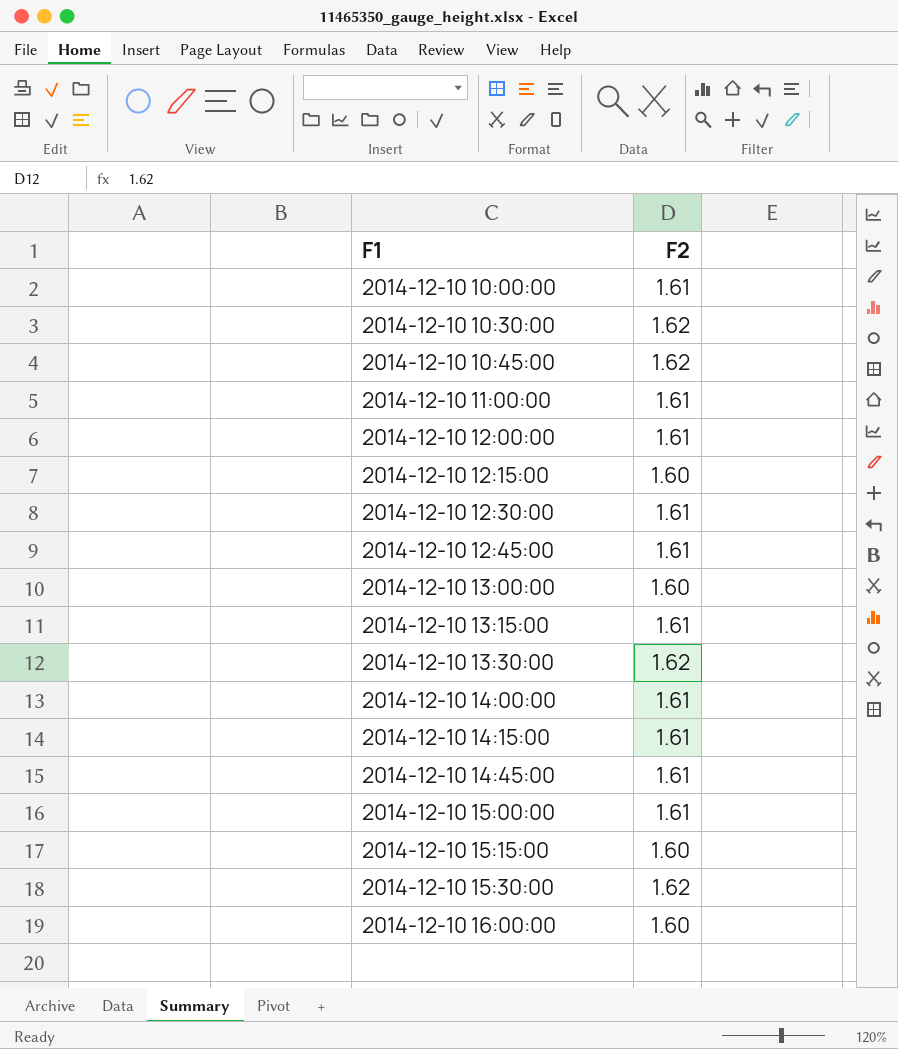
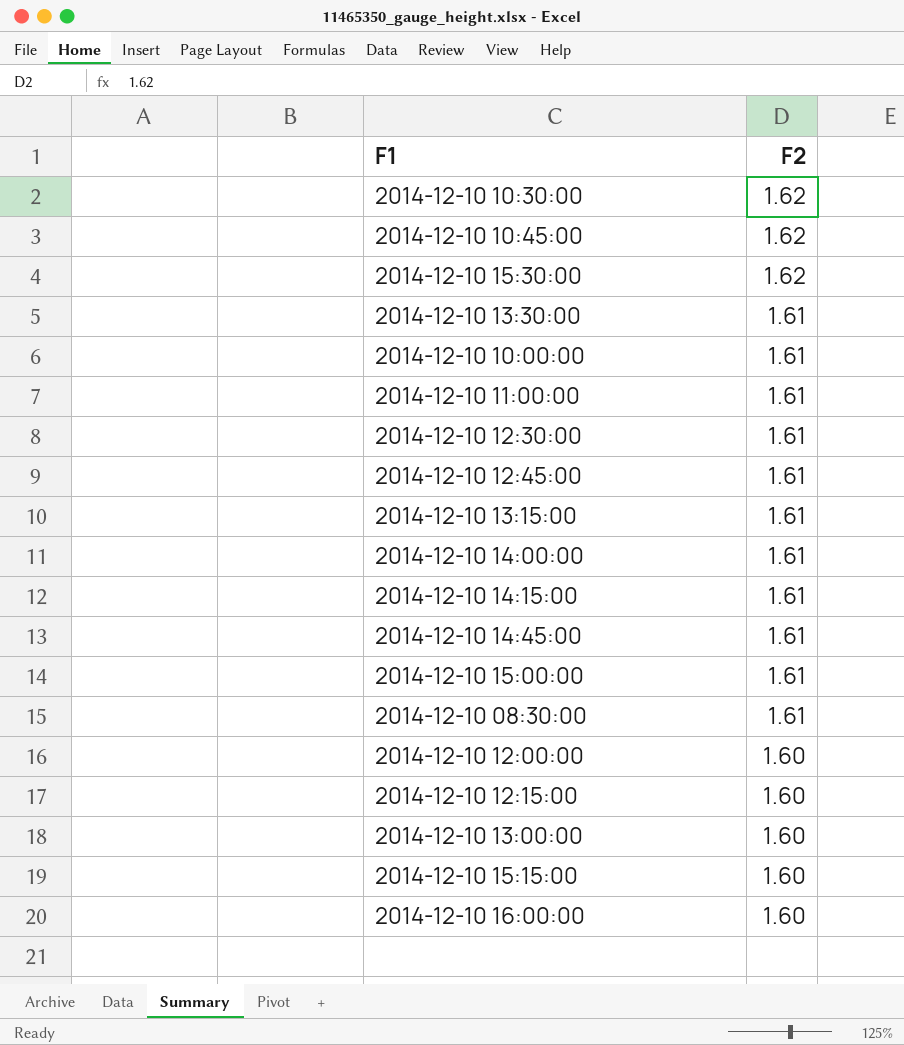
row order: F1 ascending -> F2 descending
2014-12-10 13:30:00 | F2: 1.62 -> 1.61
row 2014-12-10 08:30:00: none -> 1.61
2014-12-10 12:00:00 | F2: 1.61 -> 1.60

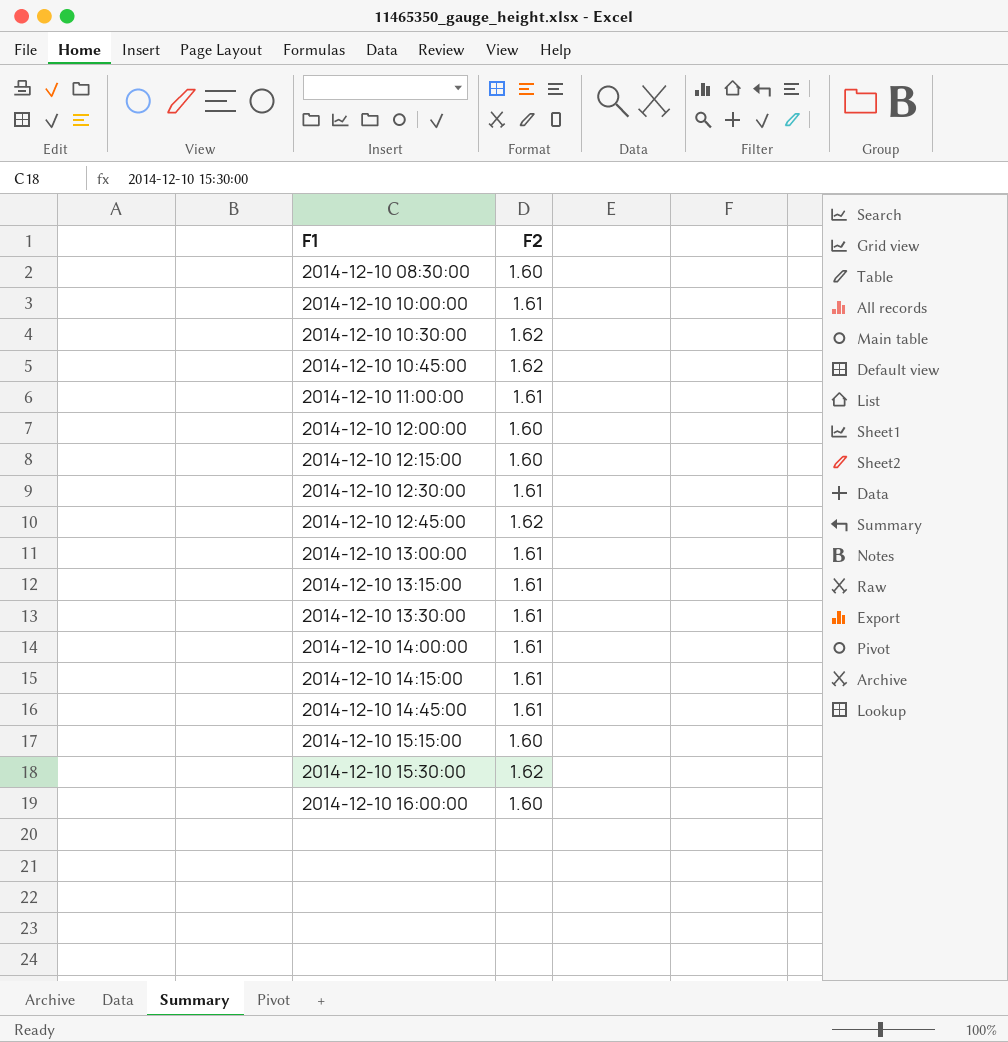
row order: F2 descending -> F1 ascending
row 2014-12-10 15:00:00: 1.61 -> none
2014-12-10 08:30:00 | F2: 1.61 -> 1.60
2014-12-10 12:45:00 | F2: 1.61 -> 1.62
2014-12-10 13:00:00 | F2: 1.60 -> 1.61

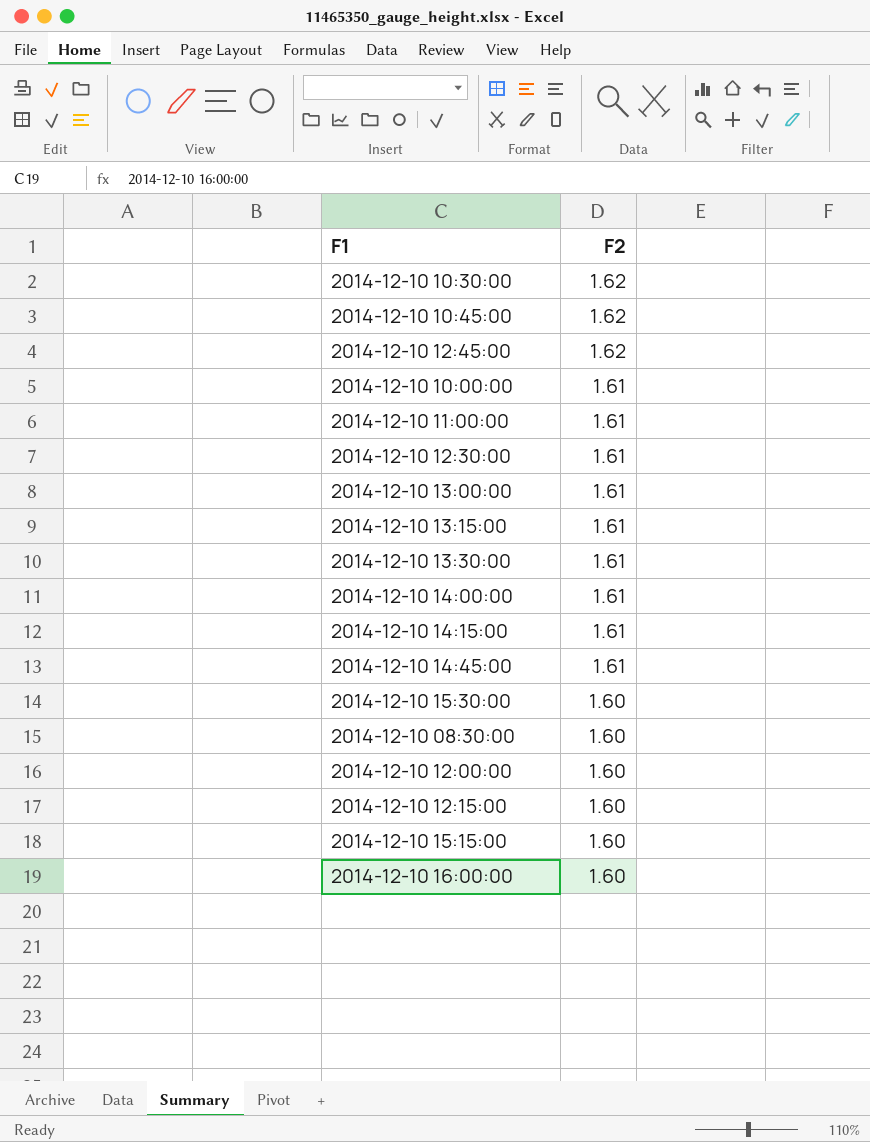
row order: F1 ascending -> F2 descending
2014-12-10 15:30:00 | F2: 1.62 -> 1.60

